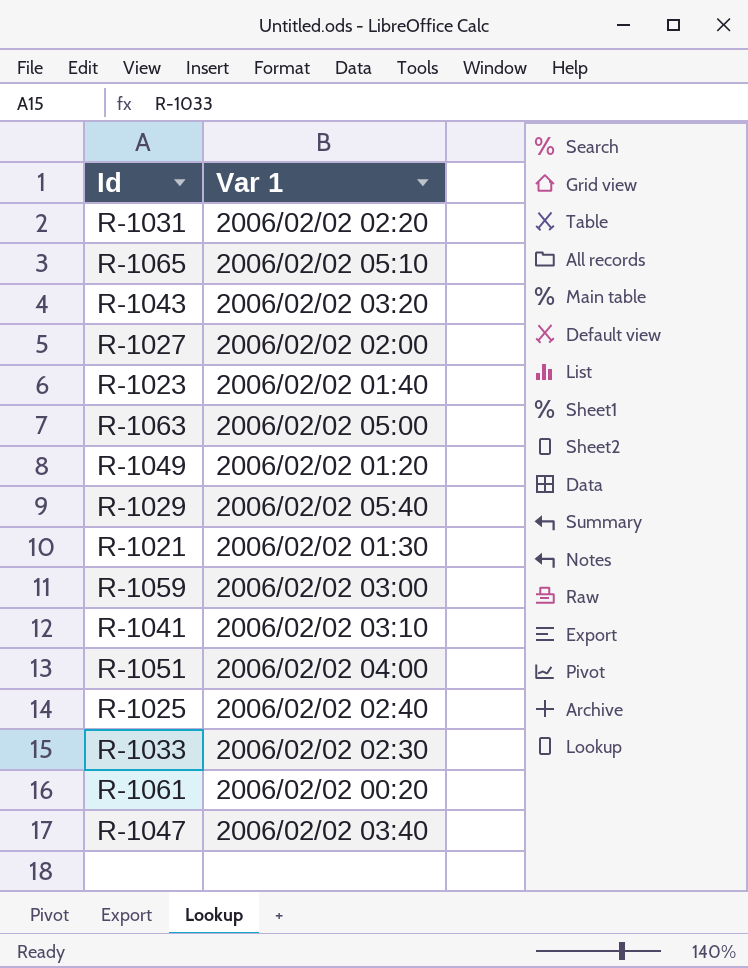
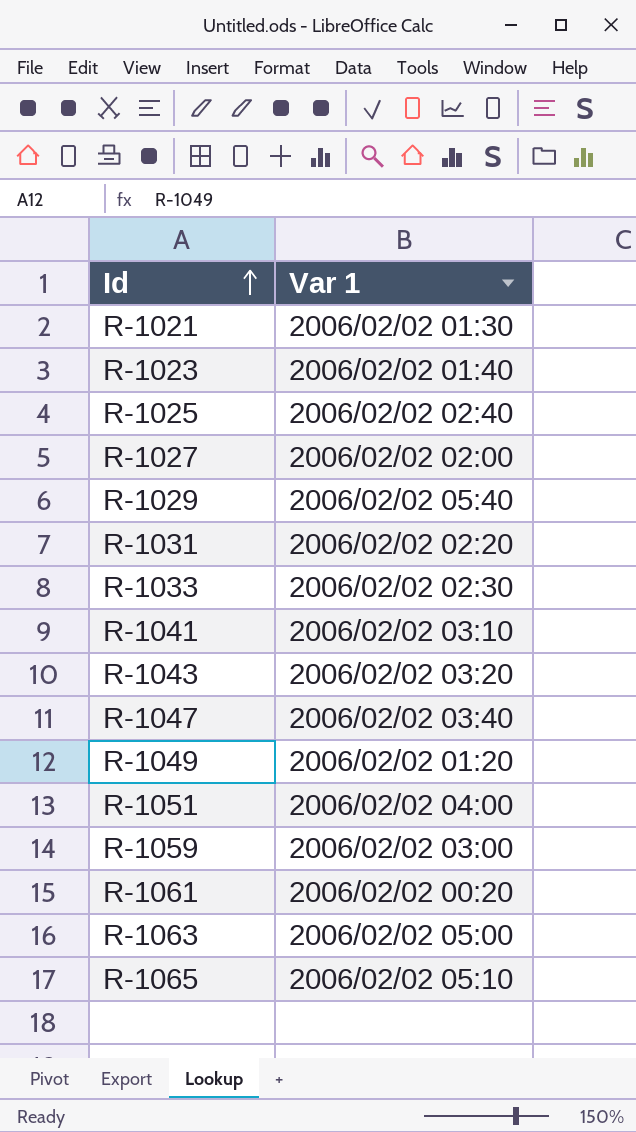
row order: none -> Id ascending

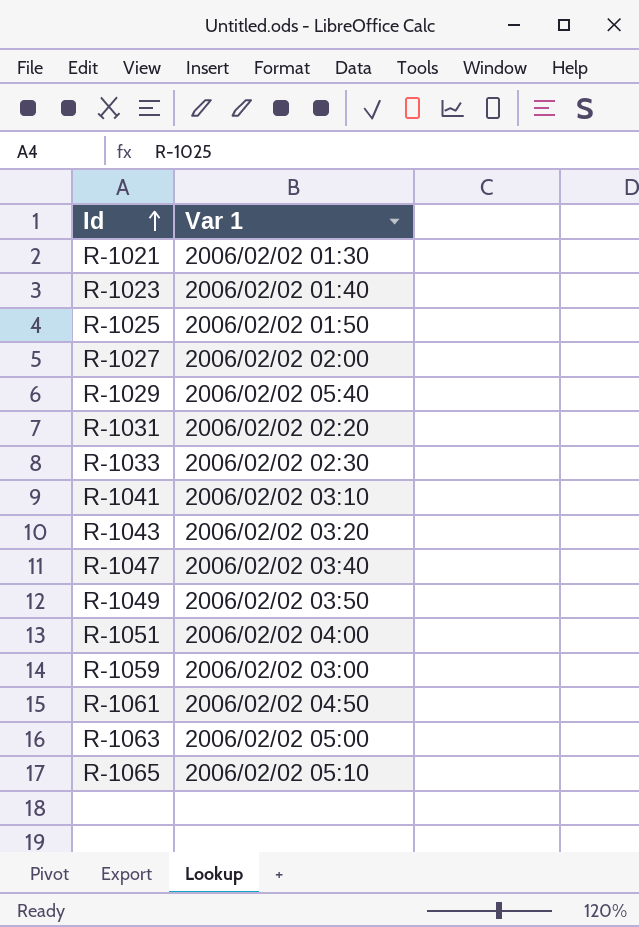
R-1025 | Var 1: 2006/02/02 02:40 -> 2006/02/02 01:50
R-1049 | Var 1: 2006/02/02 01:20 -> 2006/02/02 03:50
R-1061 | Var 1: 2006/02/02 00:20 -> 2006/02/02 04:50

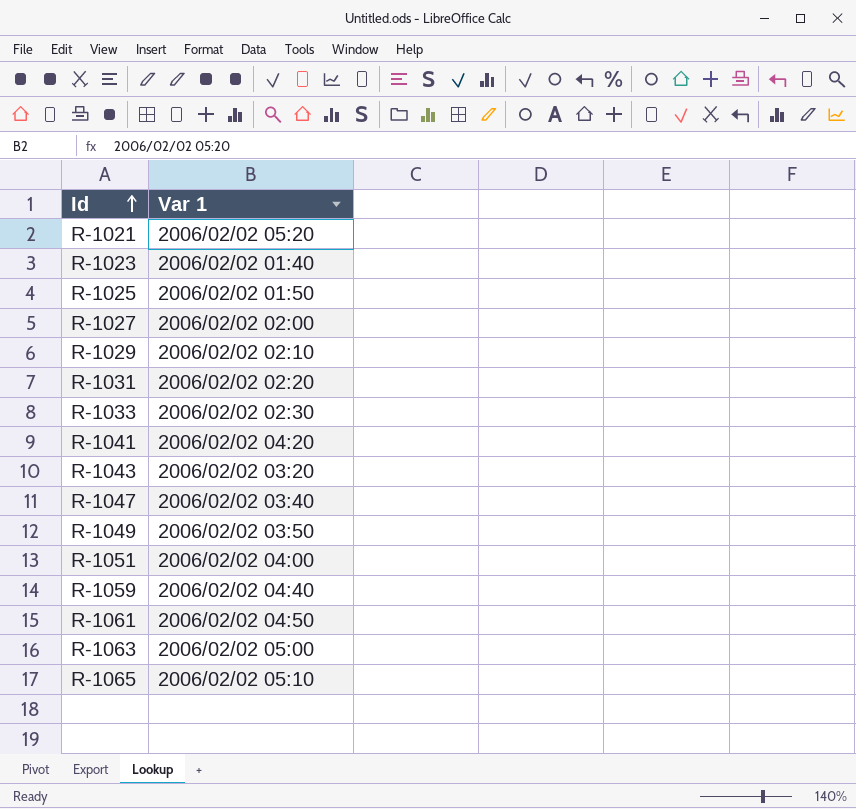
R-1021 | Var 1: 2006/02/02 01:30 -> 2006/02/02 05:20
R-1029 | Var 1: 2006/02/02 05:40 -> 2006/02/02 02:10
R-1041 | Var 1: 2006/02/02 03:10 -> 2006/02/02 04:20
R-1059 | Var 1: 2006/02/02 03:00 -> 2006/02/02 04:40

